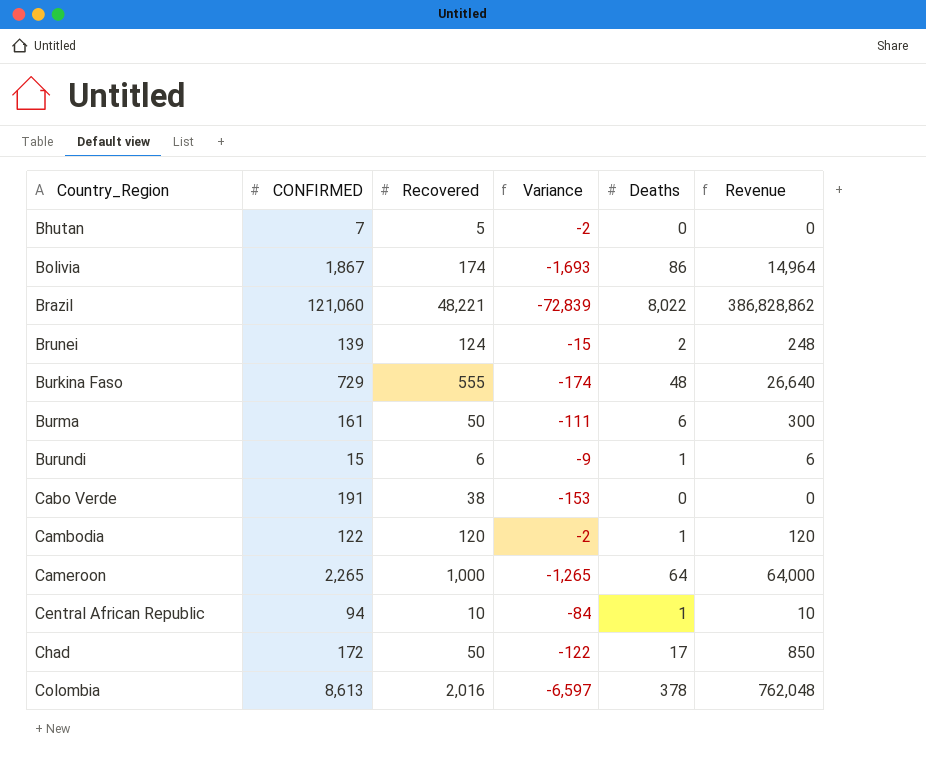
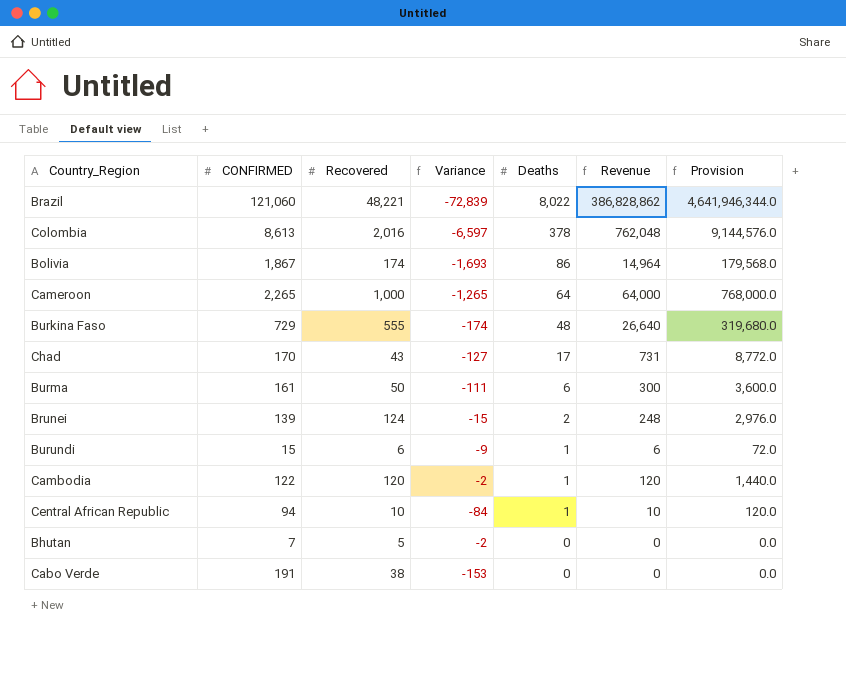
row order: Country_Region ascending -> Deaths descending
column Provision | formula: none -> [Revenue] * 12
Chad | CONFIRMED: 172 -> 170
Chad | Recovered: 50 -> 43
Chad | Variance: -122 -> -127
Chad | Revenue: 850 -> 731

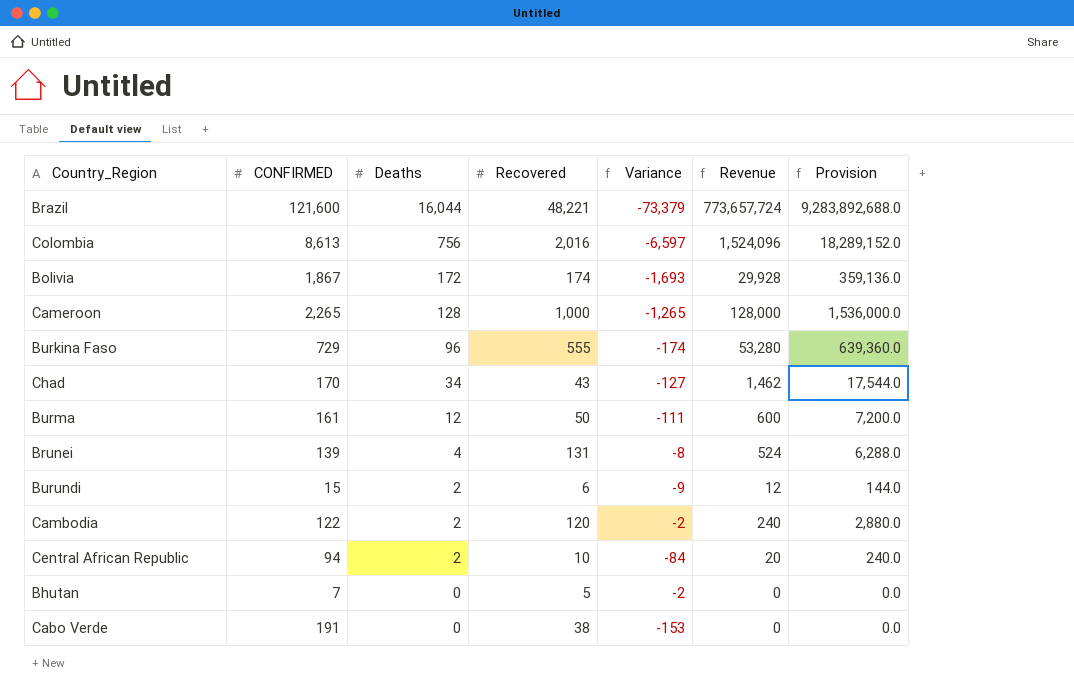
column Deaths | position: 5 -> 3
Brazil | CONFIRMED: 121,060 -> 121,600
Brazil | Deaths: 8,022 -> 16,044
Brazil | Variance: -72,839 -> -73,379
Brazil | Revenue: 386,828,862 -> 773,657,724
Brazil | Provision: 4,641,946,344.0 -> 9,283,892,688.0
Colombia | Deaths: 378 -> 756
Colombia | Revenue: 762,048 -> 1,524,096
Colombia | Provision: 9,144,576.0 -> 18,289,152.0
Bolivia | Deaths: 86 -> 172
Bolivia | Revenue: 14,964 -> 29,928
Bolivia | Provision: 179,568.0 -> 359,136.0
Cameroon | Deaths: 64 -> 128
Cameroon | Revenue: 64,000 -> 128,000
Cameroon | Provision: 768,000.0 -> 1,536,000.0
Burkina Faso | Deaths: 48 -> 96
Burkina Faso | Revenue: 26,640 -> 53,280
Burkina Faso | Provision: 319,680.0 -> 639,360.0
Chad | Deaths: 17 -> 34
Chad | Revenue: 731 -> 1,462
Chad | Provision: 8,772.0 -> 17,544.0
Burma | Deaths: 6 -> 12
Burma | Revenue: 300 -> 600
Burma | Provision: 3,600.0 -> 7,200.0
Brunei | Deaths: 2 -> 4
Brunei | Recovered: 124 -> 131
Brunei | Variance: -15 -> -8
Brunei | Revenue: 248 -> 524
Brunei | Provision: 2,976.0 -> 6,288.0
Burundi | Deaths: 1 -> 2
Burundi | Revenue: 6 -> 12
Burundi | Provision: 72.0 -> 144.0
Cambodia | Deaths: 1 -> 2
Cambodia | Revenue: 120 -> 240
Cambodia | Provision: 1,440.0 -> 2,880.0
Central African Republic | Deaths: 1 -> 2
Central African Republic | Revenue: 10 -> 20
Central African Republic | Provision: 120.0 -> 240.0

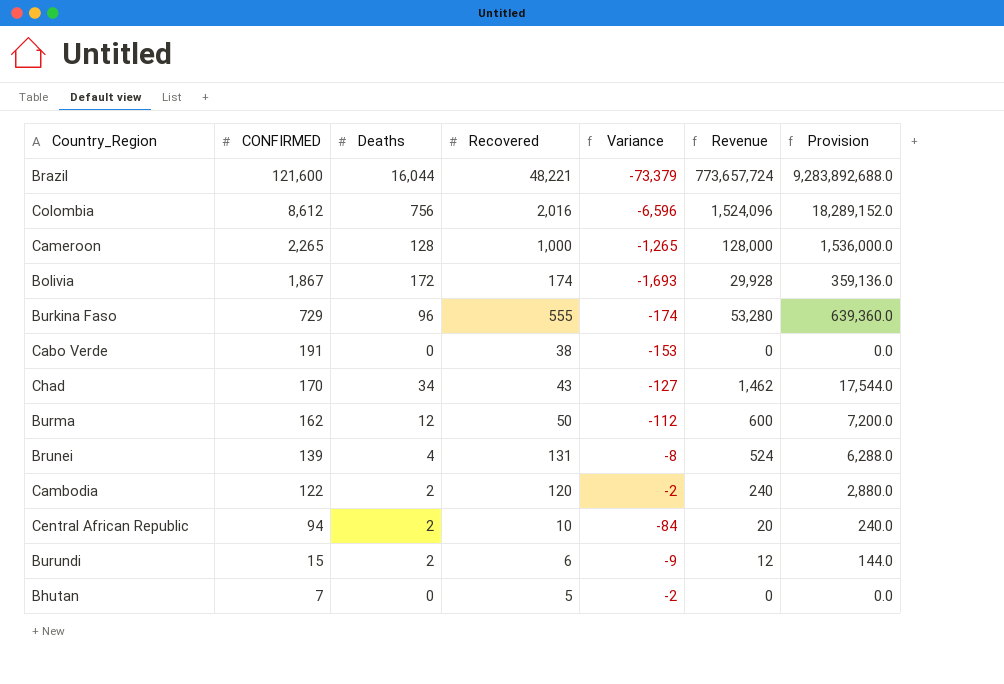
row order: Deaths descending -> CONFIRMED descending
Colombia | CONFIRMED: 8,613 -> 8,612
Colombia | Variance: -6,597 -> -6,596
Burma | CONFIRMED: 161 -> 162
Burma | Variance: -111 -> -112

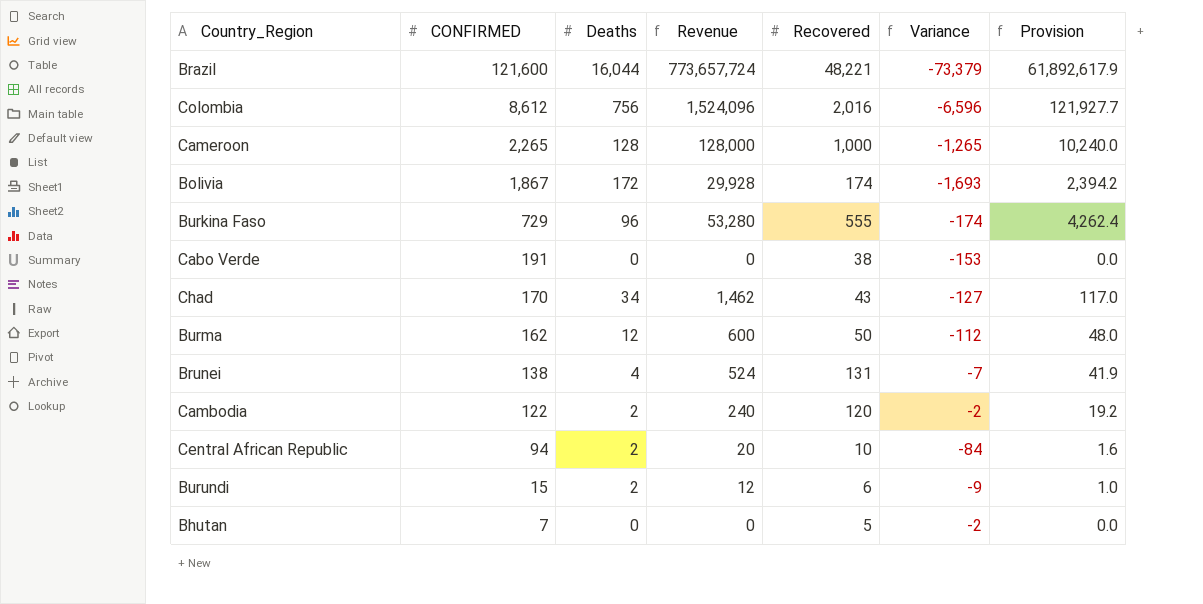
column Revenue | position: 6 -> 4
column Provision | formula: [Revenue] * 12 -> [Revenue] * 0.08
Brunei | CONFIRMED: 139 -> 138
Brunei | Variance: -8 -> -7

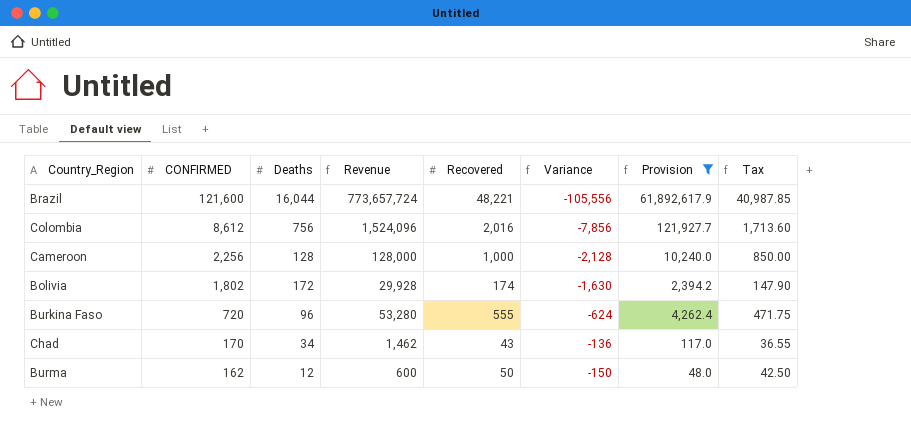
filter: none -> Provision >= 48.0
column Variance | formula: [Recovered] - [CONFIRMED] -> [Deaths] - [CONFIRMED]
column Tax | formula: none -> [Recovered] * 0.85
Cameroon | CONFIRMED: 2,265 -> 2,256
Bolivia | CONFIRMED: 1,867 -> 1,802
Burkina Faso | CONFIRMED: 729 -> 720

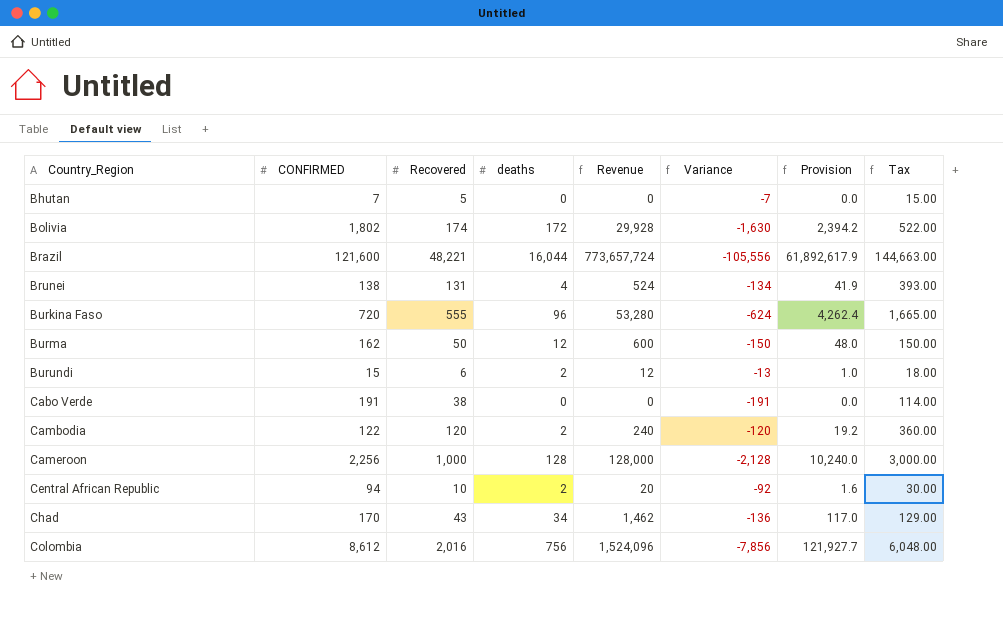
filter: Provision >= 48.0 -> none
row order: CONFIRMED descending -> Country_Region ascending
column Recovered | position: 5 -> 3
column name: Deaths -> deaths
column Tax | formula: [Recovered] * 0.85 -> [Recovered] * 3

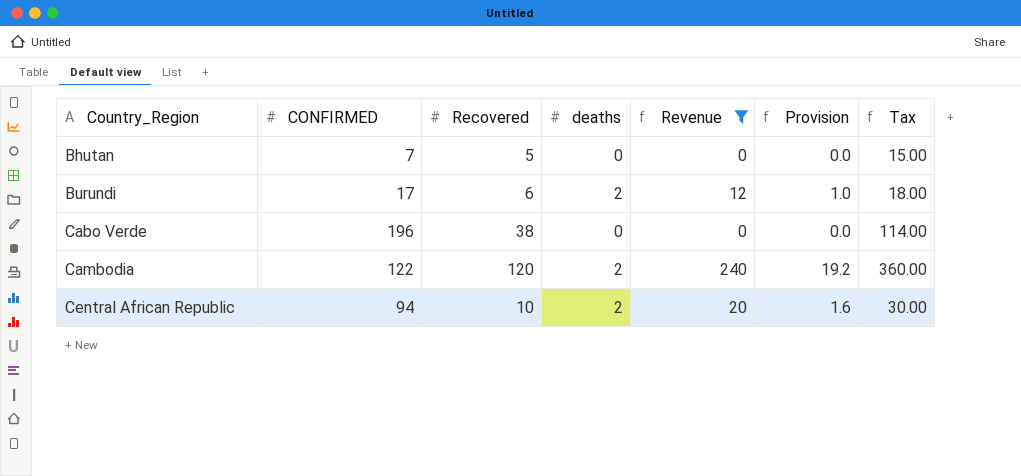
filter: none -> Revenue <= 240
column Variance | formula: [deaths] - [CONFIRMED] -> none
Burundi | CONFIRMED: 15 -> 17
Cabo Verde | CONFIRMED: 191 -> 196

